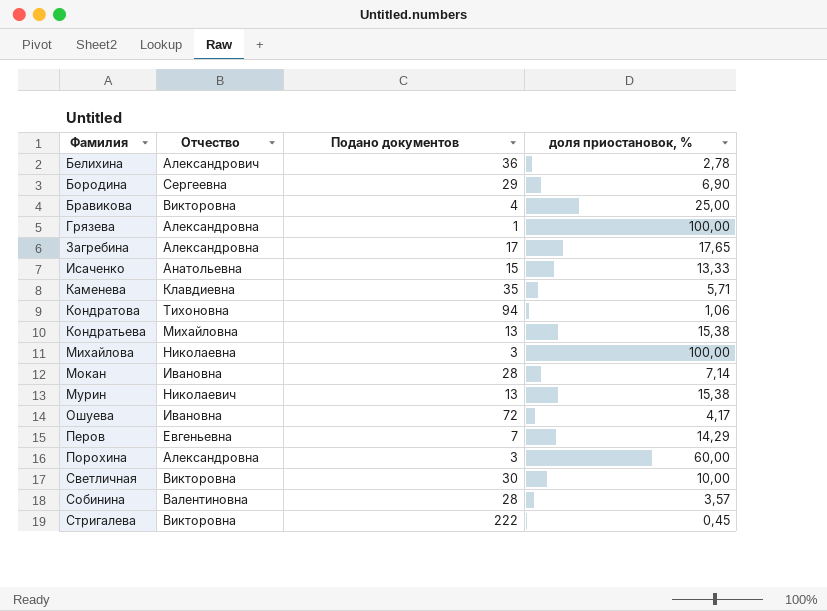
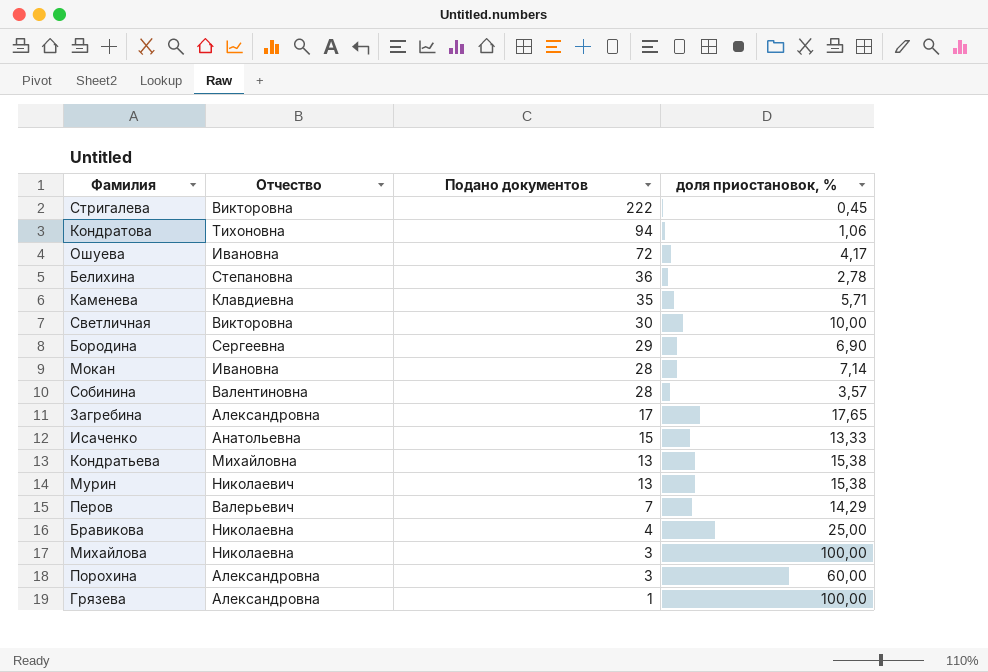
row order: Фамилия ascending -> Подано документов descending
Белихина | Отчество: Александрович -> Степановна
Перов | Отчество: Евгеньевна -> Валерьевич
Бравикова | Отчество: Викторовна -> Николаевна

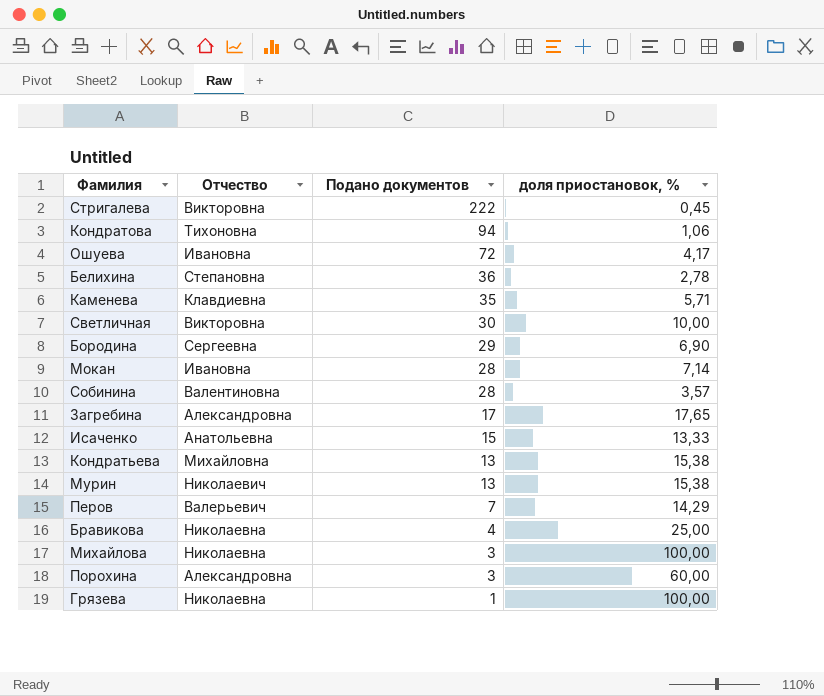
Грязева | Отчество: Александровна -> Николаевна

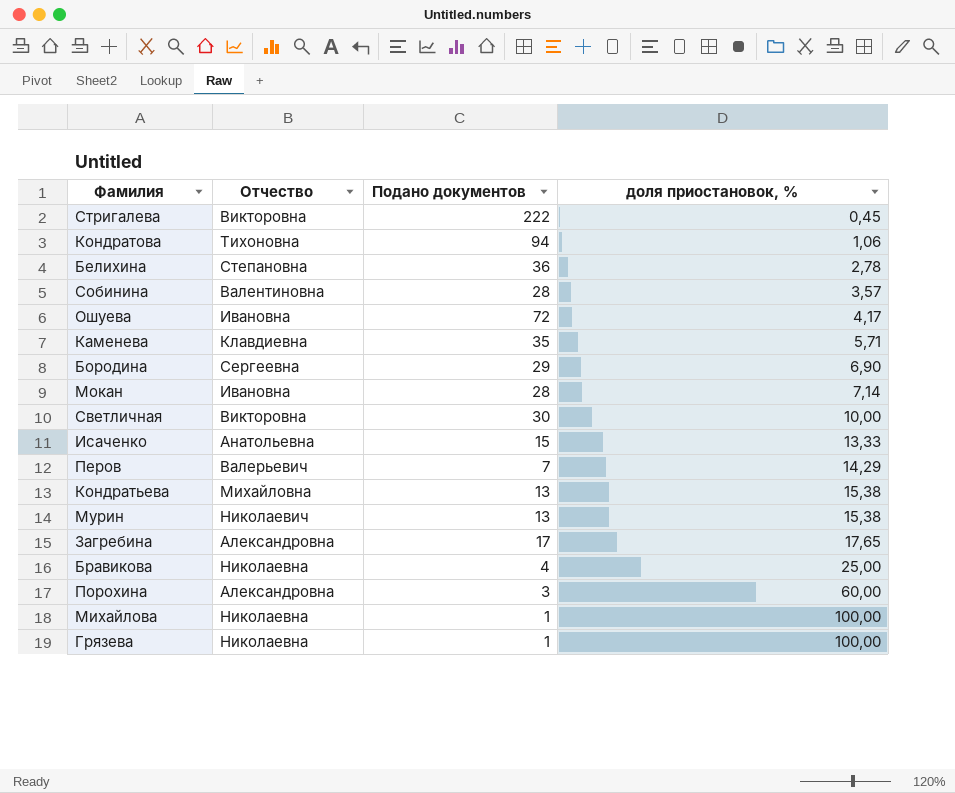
row order: Подано документов descending -> доля приостановок, % ascending
Михайлова | Подано документов: 3 -> 1

